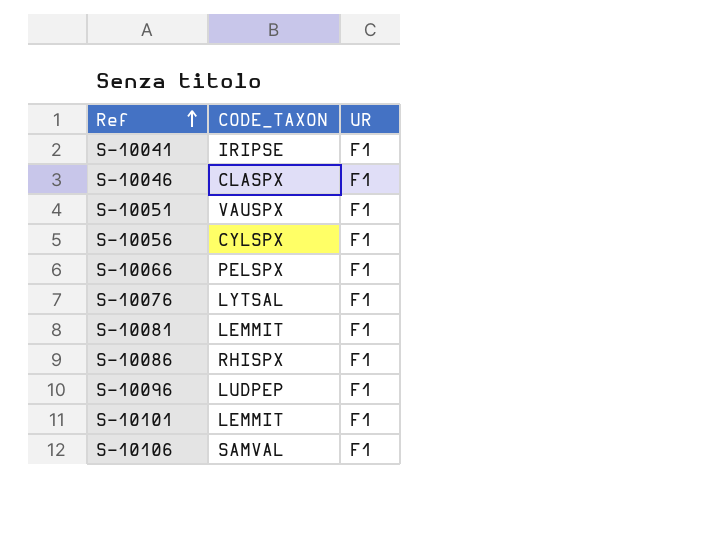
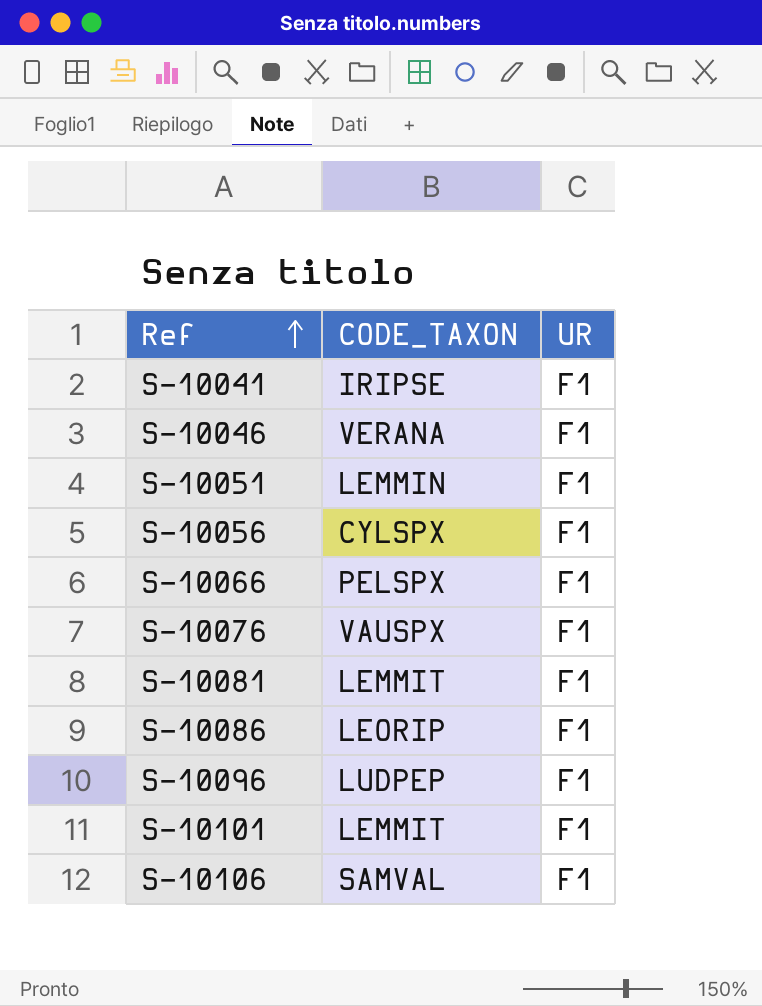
S-10046 | CODE_TAXON: CLASPX -> VERANA
S-10051 | CODE_TAXON: VAUSPX -> LEMMIN
S-10076 | CODE_TAXON: LYTSAL -> VAUSPX
S-10086 | CODE_TAXON: RHISPX -> LEORIP

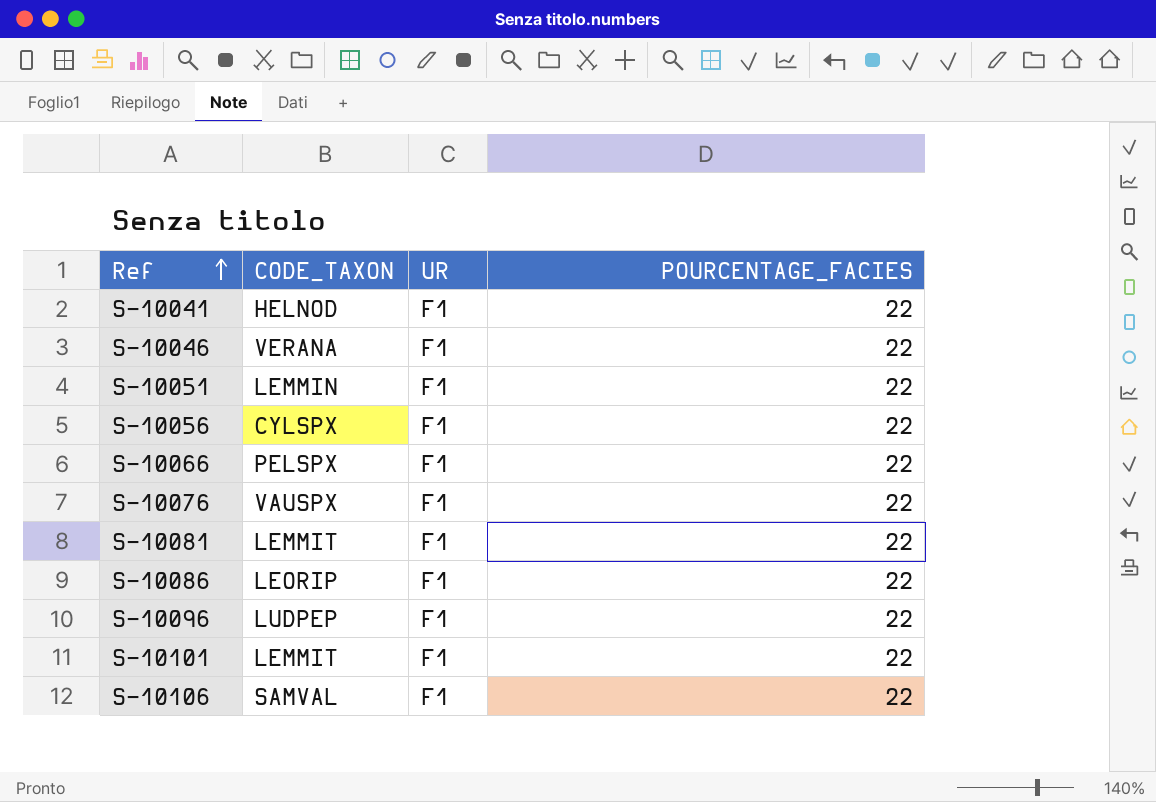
column POURCENTAGE_FACIES | position: none -> 4
S-10041 | CODE_TAXON: IRIPSE -> HELNOD

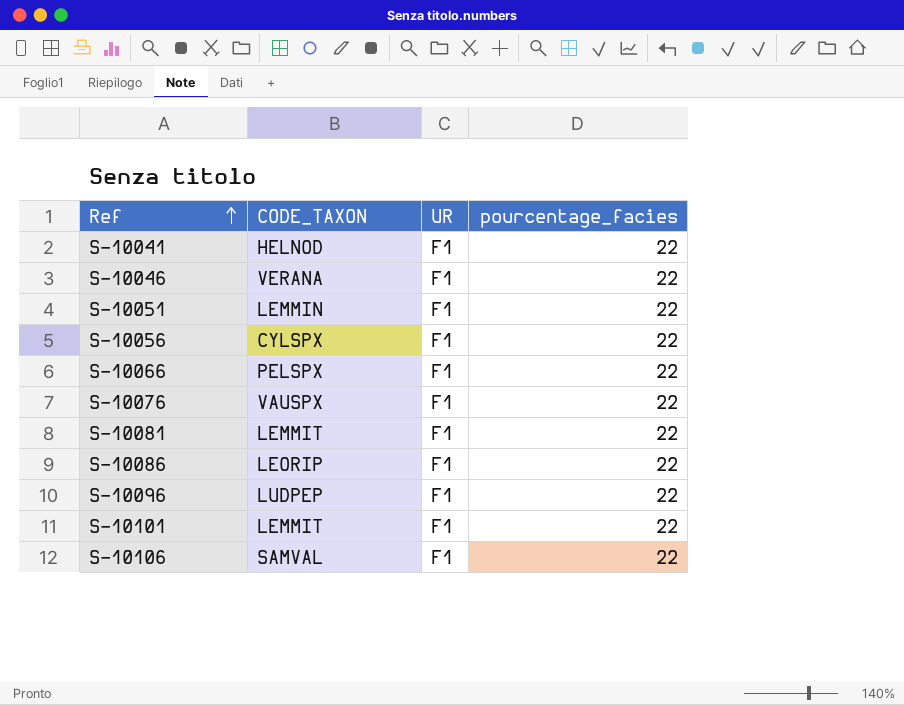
column name: POURCENTAGE_FACIES -> pourcentage_facies

